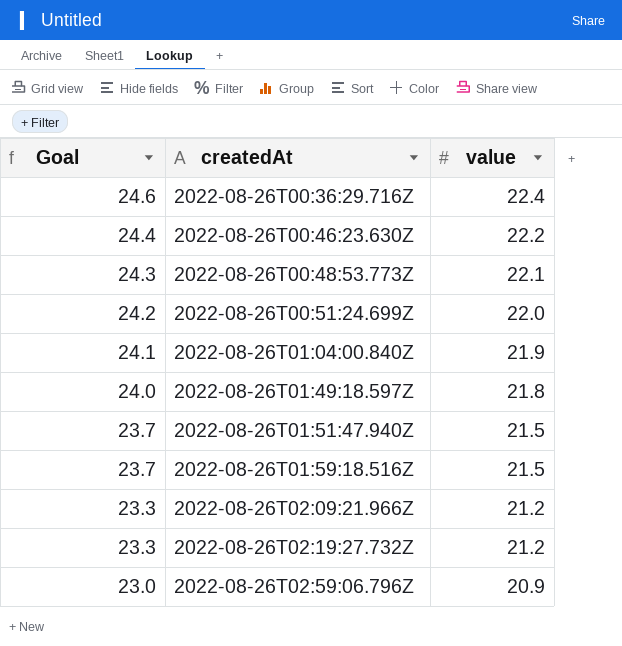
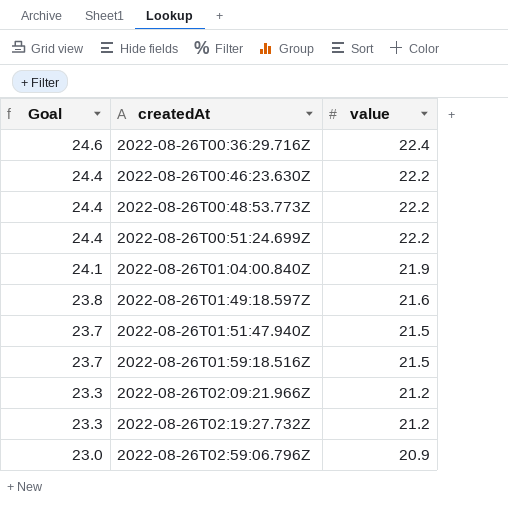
2022-08-26T00:48:53.773Z | Goal: 24.3 -> 24.4
2022-08-26T00:48:53.773Z | value: 22.1 -> 22.2
2022-08-26T00:51:24.699Z | Goal: 24.2 -> 24.4
2022-08-26T00:51:24.699Z | value: 22.0 -> 22.2
2022-08-26T01:49:18.597Z | Goal: 24.0 -> 23.8
2022-08-26T01:49:18.597Z | value: 21.8 -> 21.6

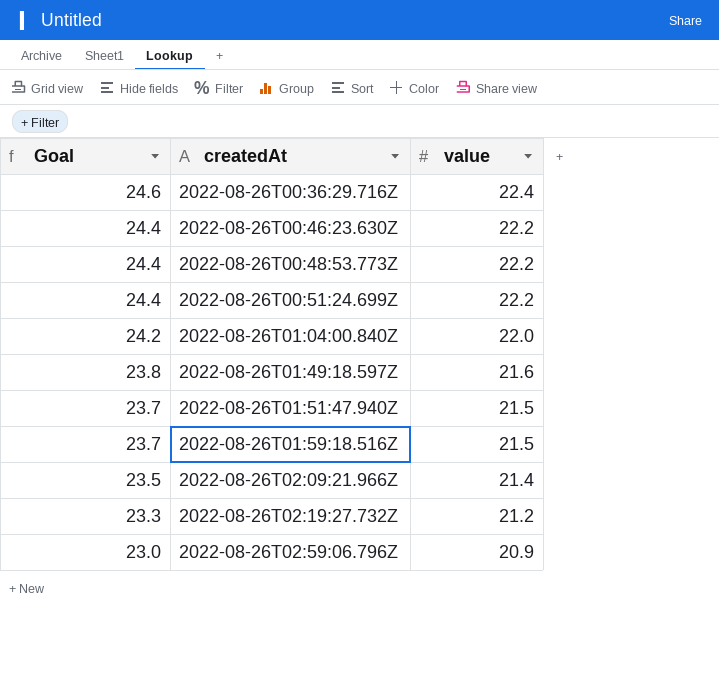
2022-08-26T01:04:00.840Z | Goal: 24.1 -> 24.2
2022-08-26T01:04:00.840Z | value: 21.9 -> 22.0
2022-08-26T02:09:21.966Z | Goal: 23.3 -> 23.5
2022-08-26T02:09:21.966Z | value: 21.2 -> 21.4

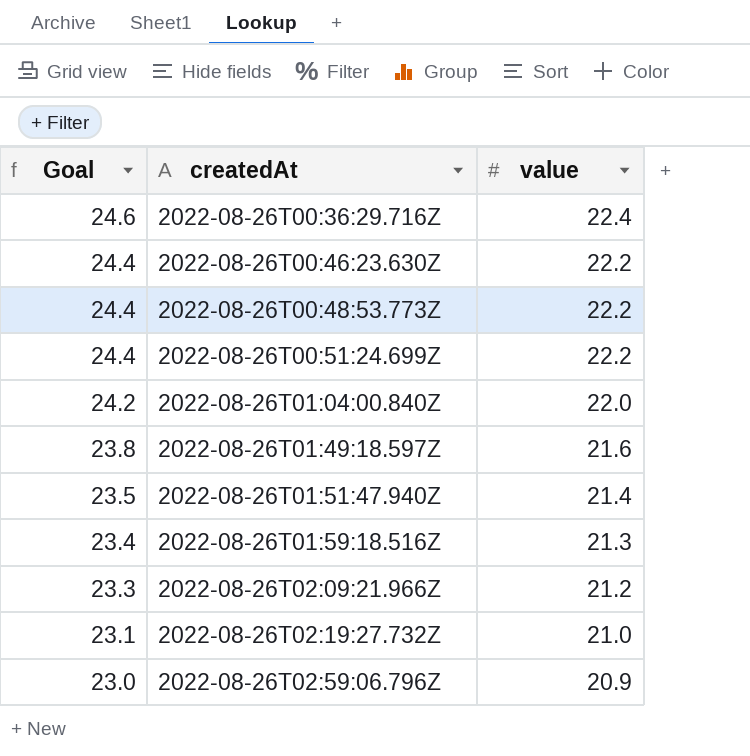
2022-08-26T01:51:47.940Z | Goal: 23.7 -> 23.5
2022-08-26T01:51:47.940Z | value: 21.5 -> 21.4
2022-08-26T01:59:18.516Z | Goal: 23.7 -> 23.4
2022-08-26T01:59:18.516Z | value: 21.5 -> 21.3
2022-08-26T02:09:21.966Z | Goal: 23.5 -> 23.3
2022-08-26T02:09:21.966Z | value: 21.4 -> 21.2
2022-08-26T02:19:27.732Z | Goal: 23.3 -> 23.1
2022-08-26T02:19:27.732Z | value: 21.2 -> 21.0

